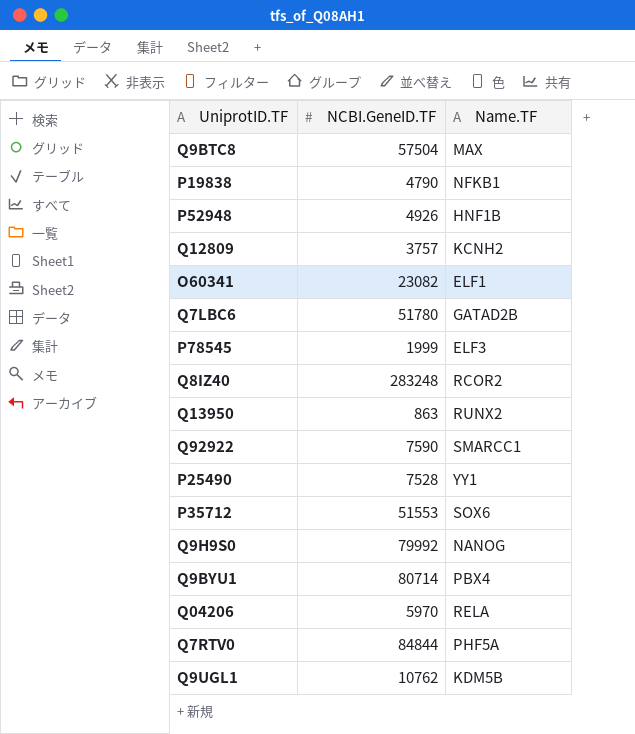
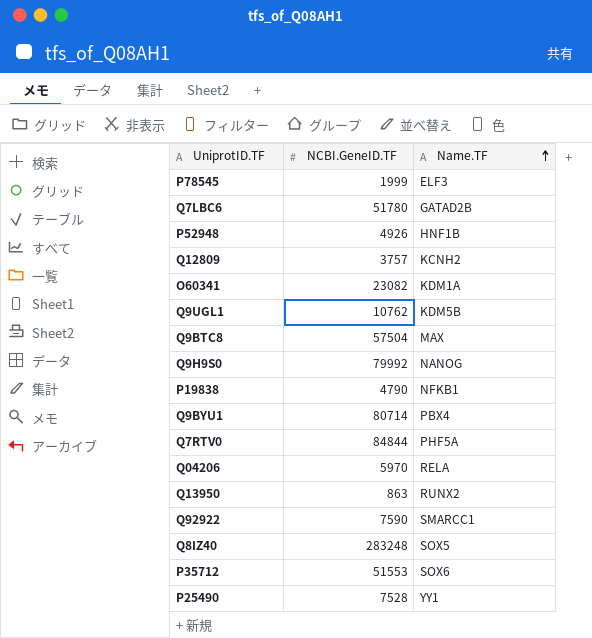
row order: none -> Name.TF ascending
O60341 | Name.TF: ELF1 -> KDM1A
Q8IZ40 | Name.TF: RCOR2 -> SOX5

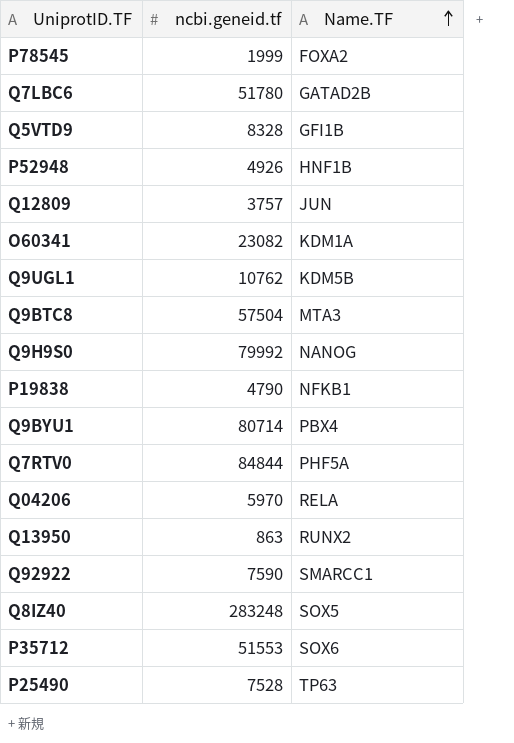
column name: NCBI.GeneID.TF -> ncbi.geneid.tf
P78545 | Name.TF: ELF3 -> FOXA2
row Q5VTD9: none -> 8328 | GFI1B
Q12809 | Name.TF: KCNH2 -> JUN
Q9BTC8 | Name.TF: MAX -> MTA3
P25490 | Name.TF: YY1 -> TP63

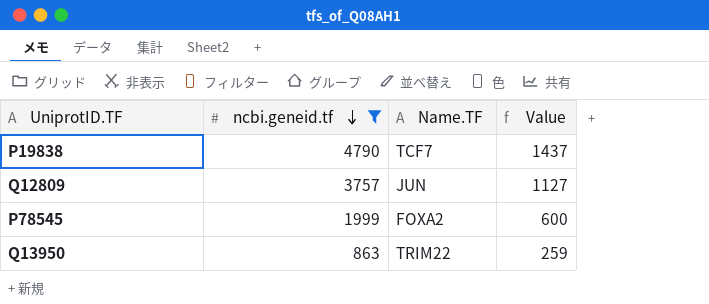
filter: none -> ncbi.geneid.tf <= 4790
row order: Name.TF ascending -> ncbi.geneid.tf descending
column Value | formula: none -> [ncbi.geneid.tf] * 0.3
P19838 | Name.TF: NFKB1 -> TCF7
Q13950 | Name.TF: RUNX2 -> TRIM22

